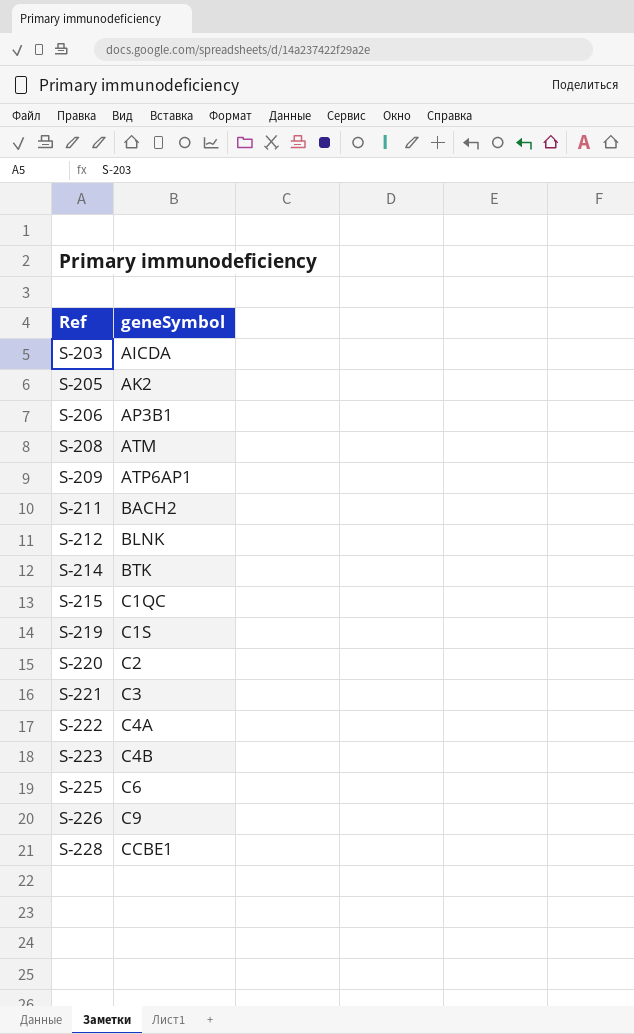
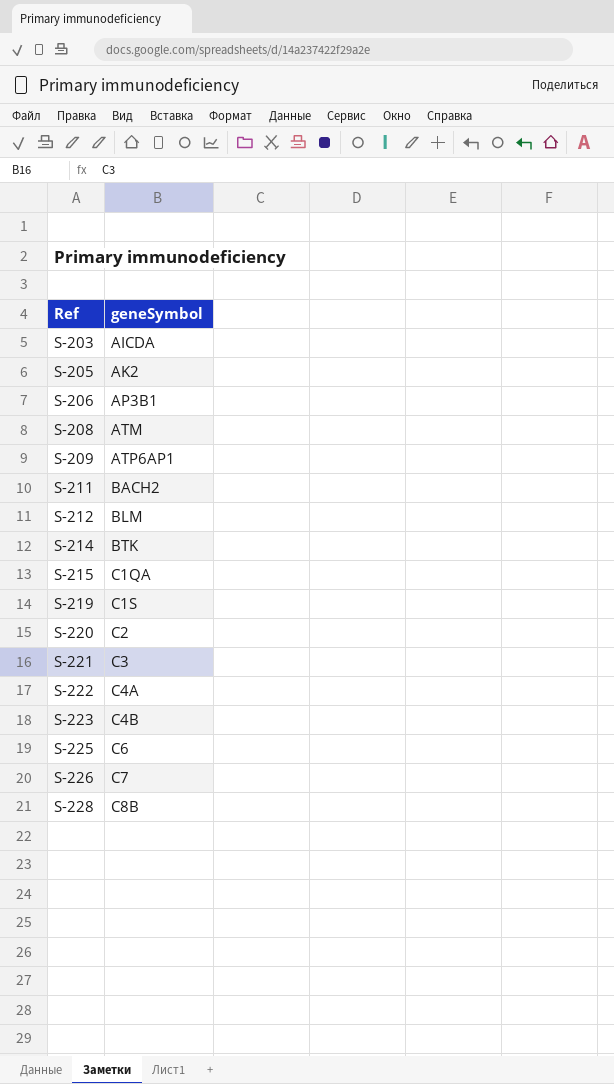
S-212 | geneSymbol: BLNK -> BLM
S-215 | geneSymbol: C1QC -> C1QA
S-226 | geneSymbol: C9 -> C7
S-228 | geneSymbol: CCBE1 -> C8B

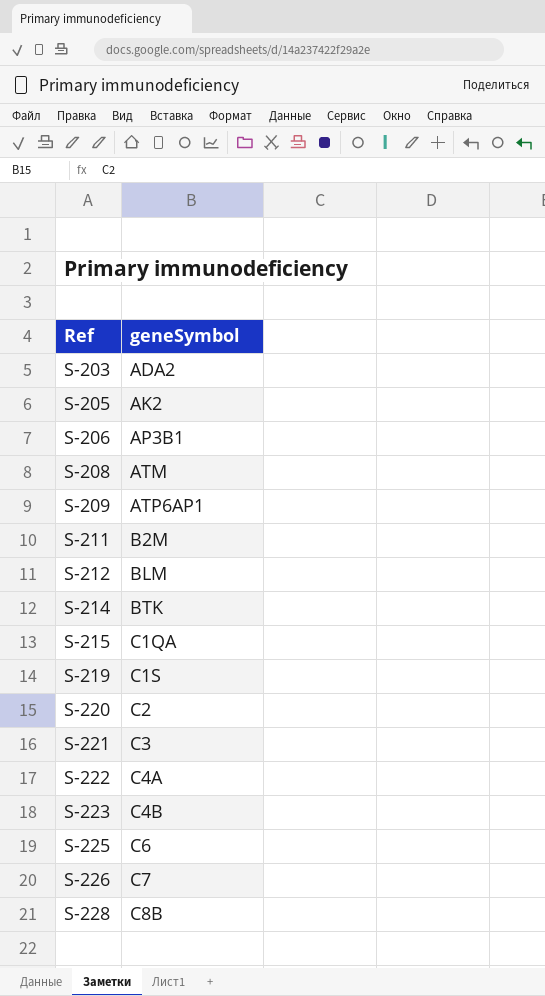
S-203 | geneSymbol: AICDA -> ADA2
S-211 | geneSymbol: BACH2 -> B2M

